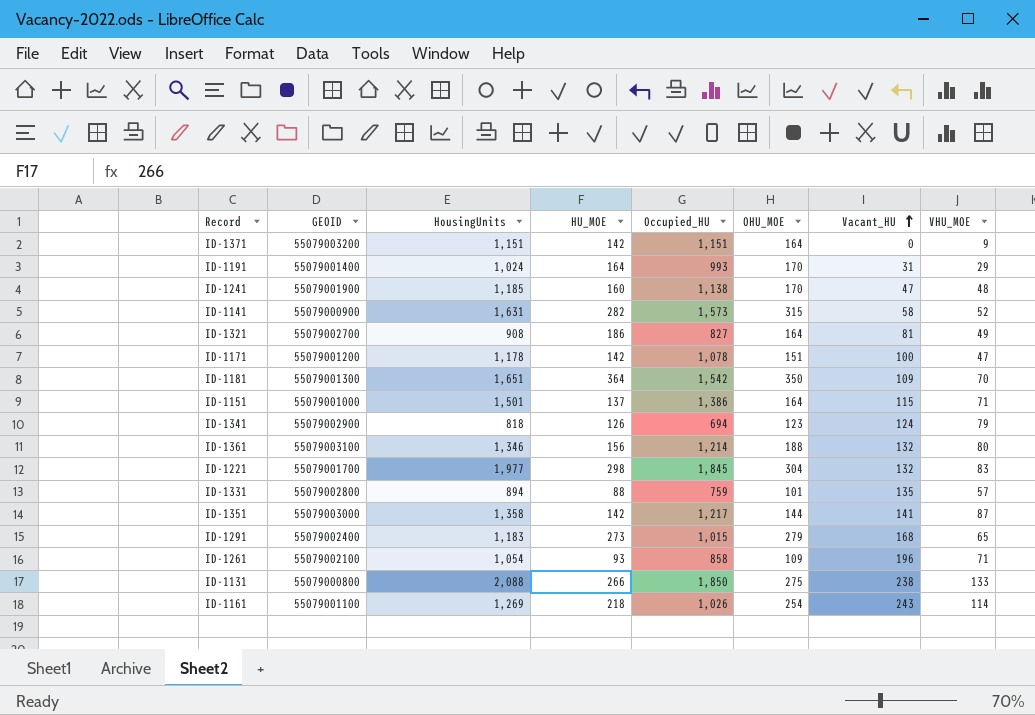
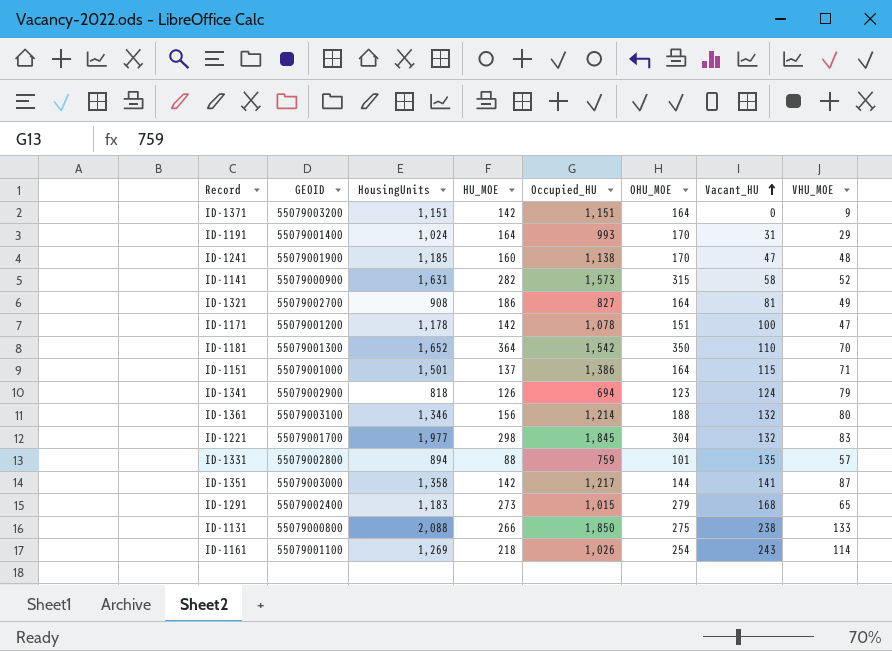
row ID-1261: 55079002100 | 1,054 | 93 | 858 | 109 | 196 | 71 -> none
ID-1181 | HousingUnits: 1,651 -> 1,652
ID-1181 | Vacant_HU: 109 -> 110

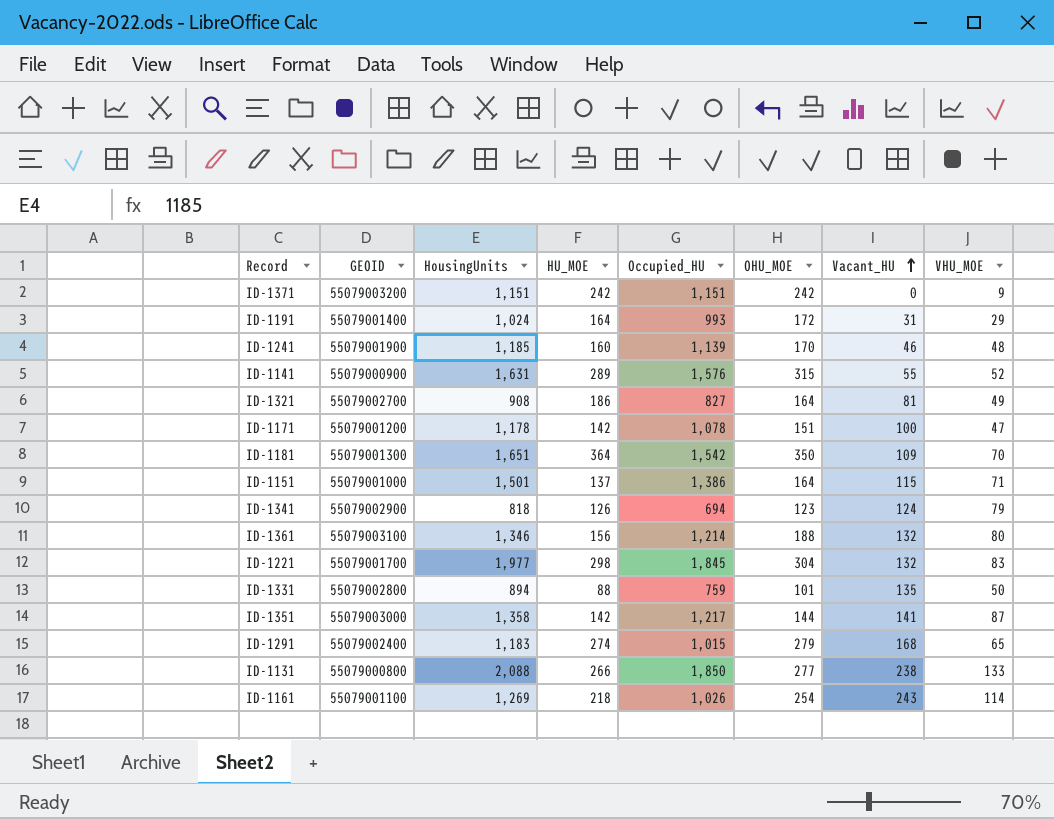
ID-1371 | HU_MOE: 142 -> 242
ID-1371 | OHU_MOE: 164 -> 242
ID-1191 | OHU_MOE: 170 -> 172
ID-1241 | Occupied_HU: 1,138 -> 1,139
ID-1241 | Vacant_HU: 47 -> 46
ID-1141 | HU_MOE: 282 -> 289
ID-1141 | Occupied_HU: 1,573 -> 1,576
ID-1141 | Vacant_HU: 58 -> 55
ID-1181 | HousingUnits: 1,652 -> 1,651
ID-1181 | Vacant_HU: 110 -> 109
ID-1331 | VHU_MOE: 57 -> 50
ID-1291 | HU_MOE: 273 -> 274
ID-1131 | OHU_MOE: 275 -> 277

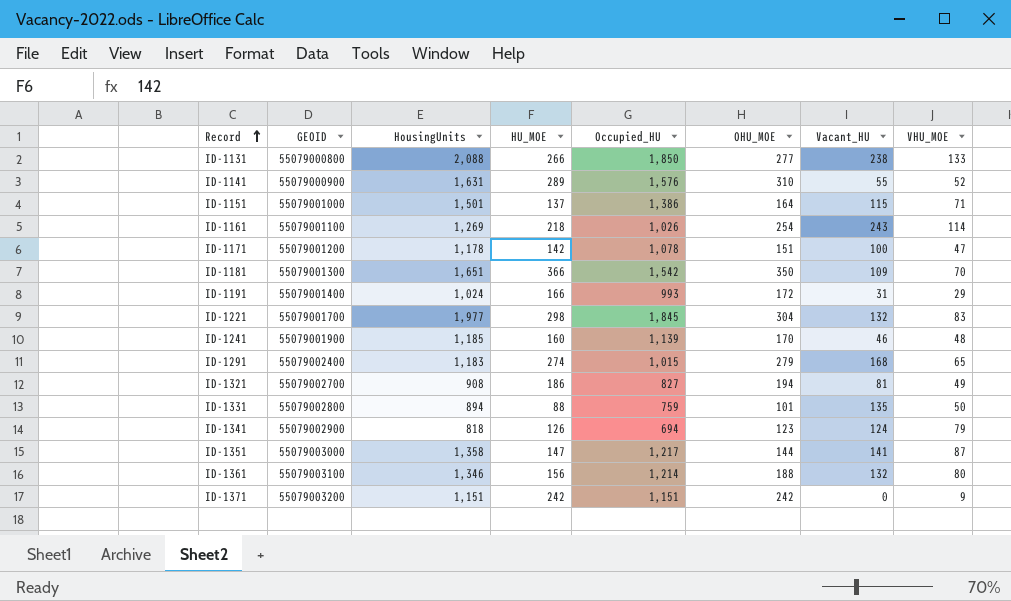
row order: Vacant_HU ascending -> Record ascending
ID-1141 | OHU_MOE: 315 -> 310
ID-1181 | HU_MOE: 364 -> 366
ID-1191 | HU_MOE: 164 -> 166
ID-1321 | OHU_MOE: 164 -> 194
ID-1351 | HU_MOE: 142 -> 147

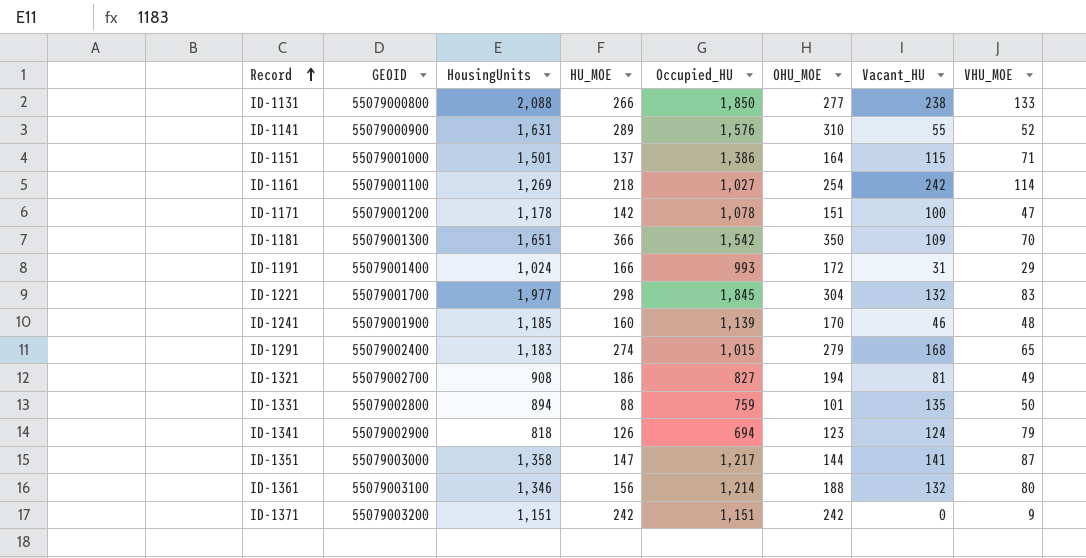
ID-1161 | Occupied_HU: 1,026 -> 1,027
ID-1161 | Vacant_HU: 243 -> 242

